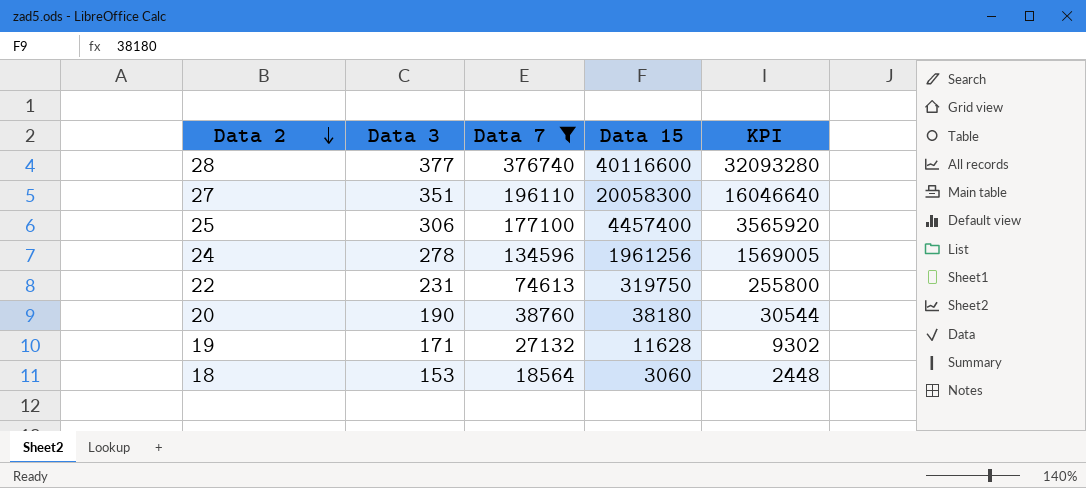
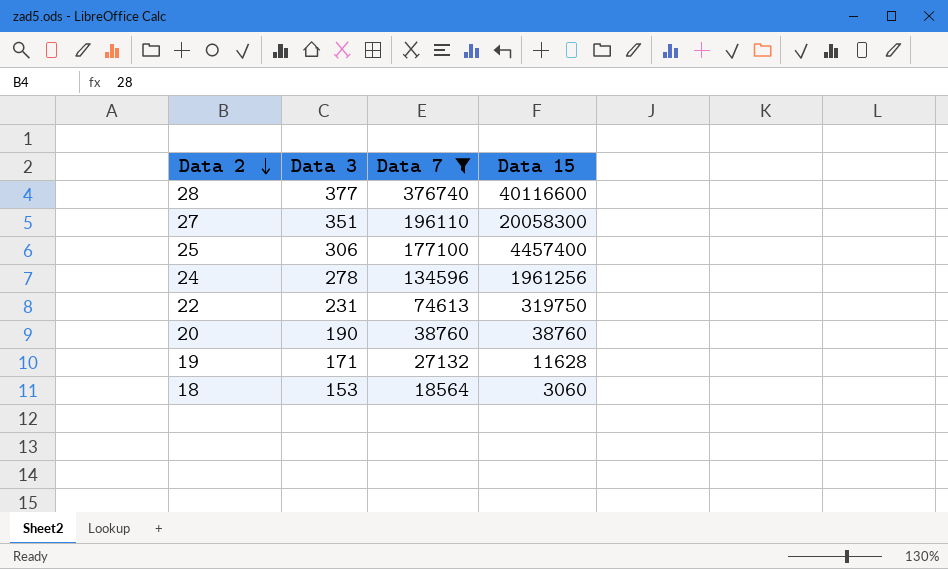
column KPI | formula: [Data 15] * 0.8 -> none
20 | Data 15: 38180 -> 38760

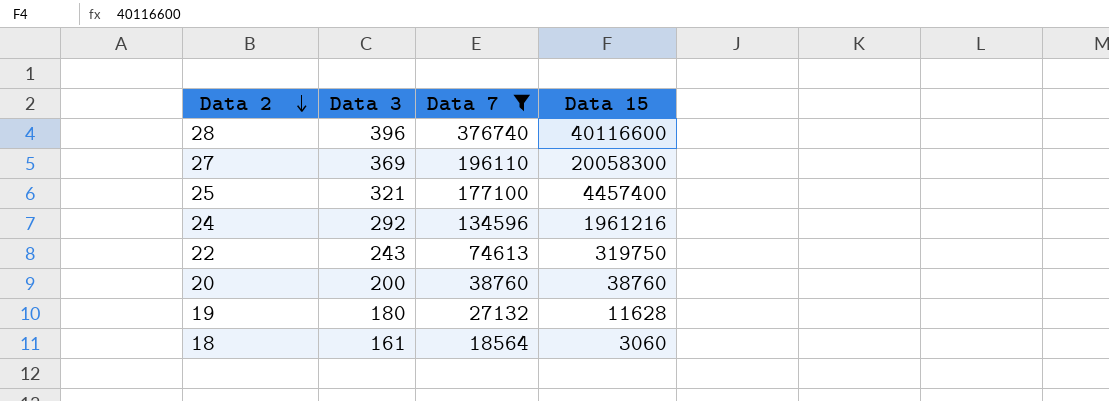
28 | Data 3: 377 -> 396
27 | Data 3: 351 -> 369
25 | Data 3: 306 -> 321
24 | Data 3: 278 -> 292
24 | Data 15: 1961256 -> 1961216
22 | Data 3: 231 -> 243
20 | Data 3: 190 -> 200
19 | Data 3: 171 -> 180
18 | Data 3: 153 -> 161

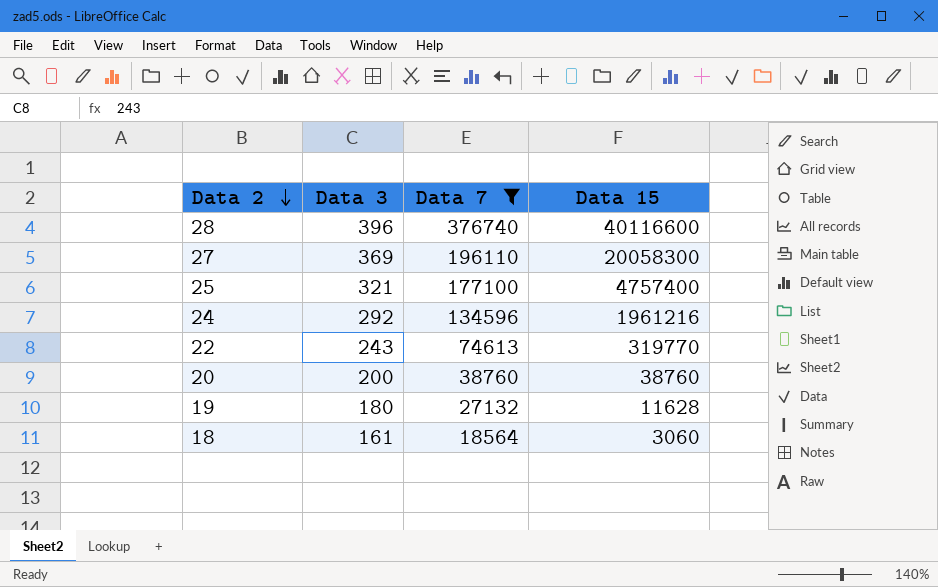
25 | Data 15: 4457400 -> 4757400
22 | Data 15: 319750 -> 319770

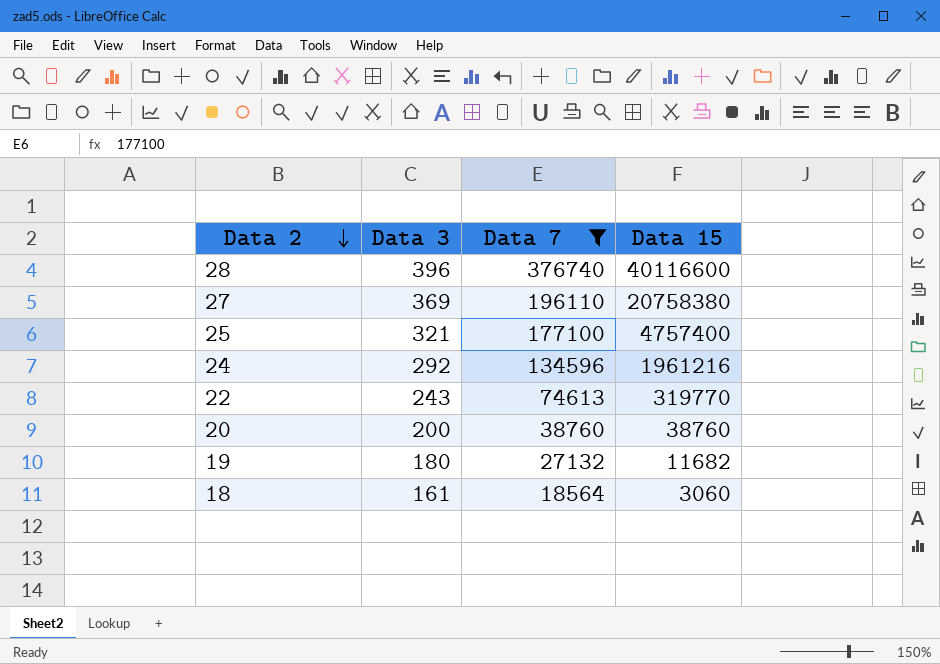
27 | Data 15: 20058300 -> 20758380
19 | Data 15: 11628 -> 11682

